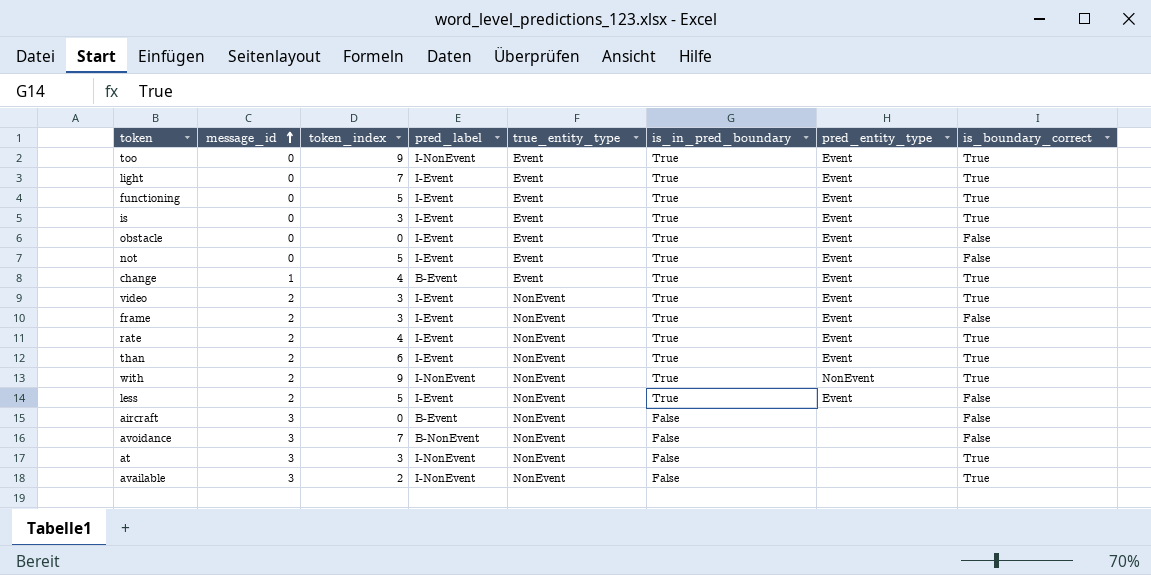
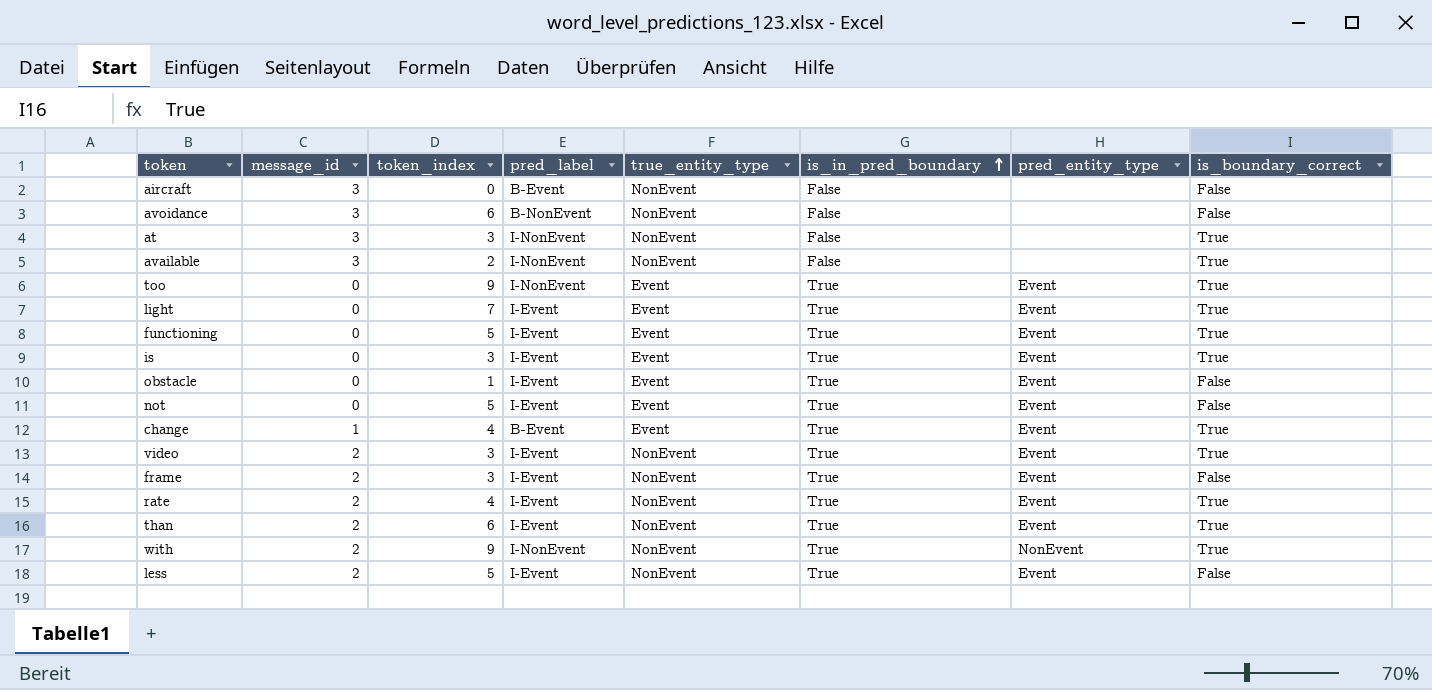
row order: message_id ascending -> is_in_pred_boundary ascending
avoidance | token_index: 7 -> 6
obstacle | token_index: 0 -> 1

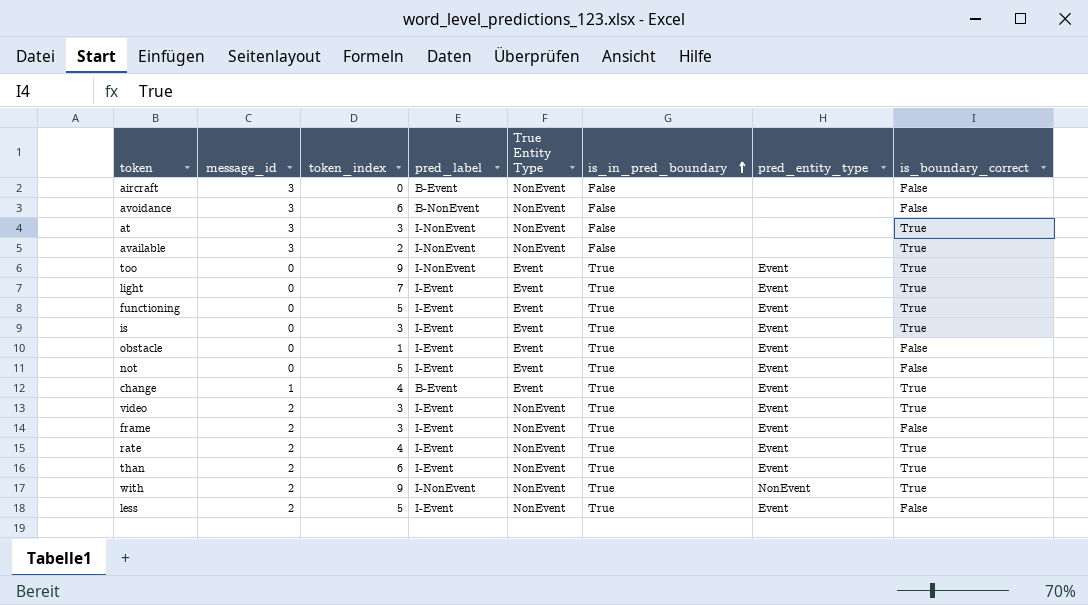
column name: true_entity_type -> True Entity Type

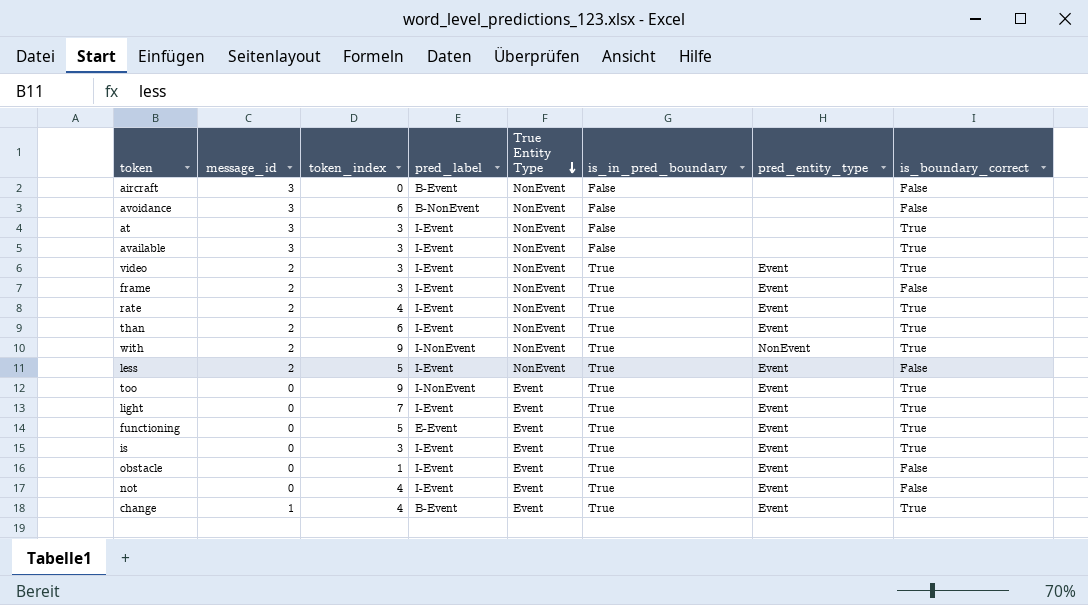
row order: is_in_pred_boundary ascending -> True Entity Type descending
at | pred_label: I-NonEvent -> I-Event
available | token_index: 2 -> 3
available | pred_label: I-NonEvent -> I-Event
functioning | pred_label: I-Event -> E-Event
not | token_index: 5 -> 4

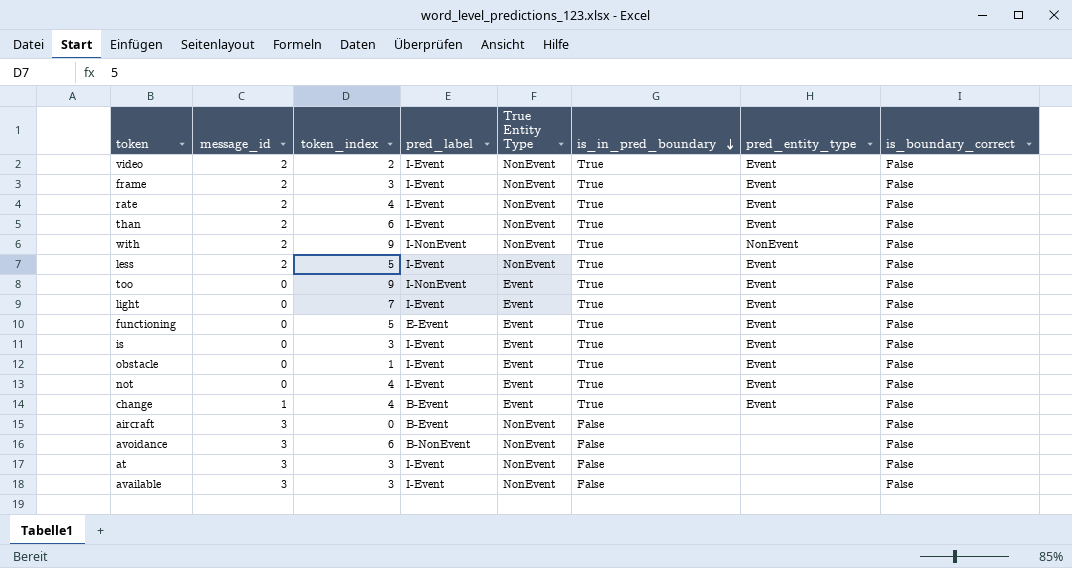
row order: True Entity Type descending -> is_in_pred_boundary descending
video | token_index: 3 -> 2
video | is_boundary_correct: True -> False
rate | is_boundary_correct: True -> False
than | is_boundary_correct: True -> False
with | is_boundary_correct: True -> False
too | is_boundary_correct: True -> False
light | is_boundary_correct: True -> False
functioning | is_boundary_correct: True -> False
is | is_boundary_correct: True -> False
change | is_boundary_correct: True -> False
at | is_boundary_correct: True -> False
available | is_boundary_correct: True -> False

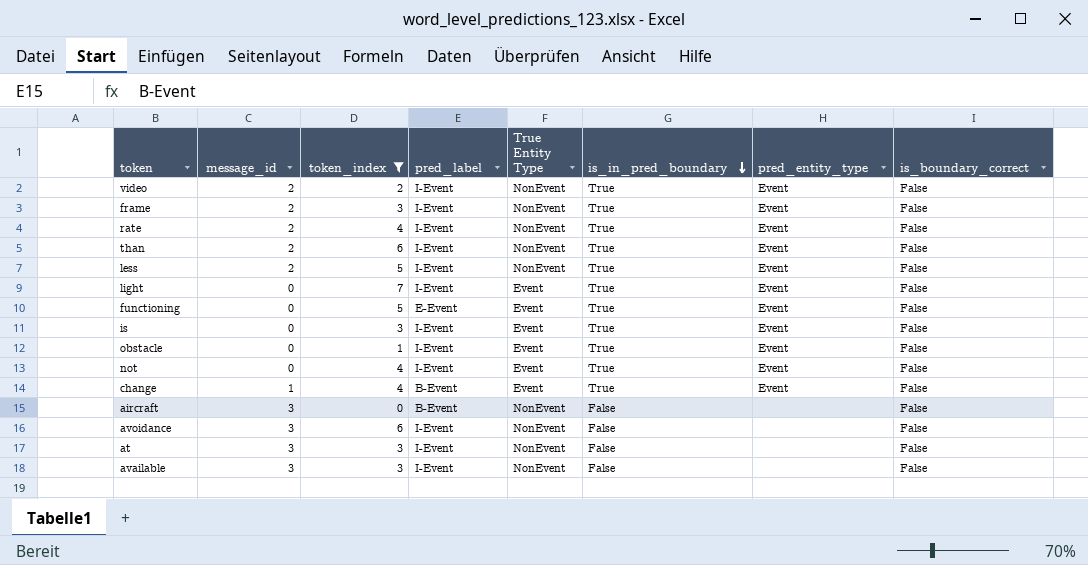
filter: none -> token_index != 9
avoidance | pred_label: B-NonEvent -> I-Event

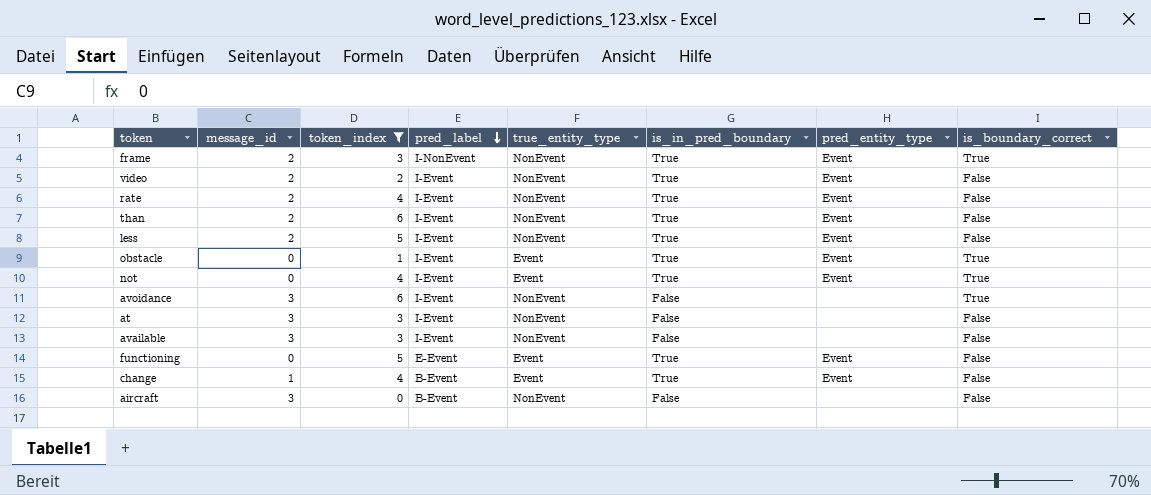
row order: is_in_pred_boundary descending -> pred_label descending
column name: True Entity Type -> true_entity_type
row light: 0 | 7 | I-Event | Event | True | Event | False -> none
row is: 0 | 3 | I-Event | Event | True | Event | False -> none
frame | pred_label: I-Event -> I-NonEvent
frame | is_boundary_correct: False -> True
obstacle | is_boundary_correct: False -> True
not | is_boundary_correct: False -> True
avoidance | is_boundary_correct: False -> True

